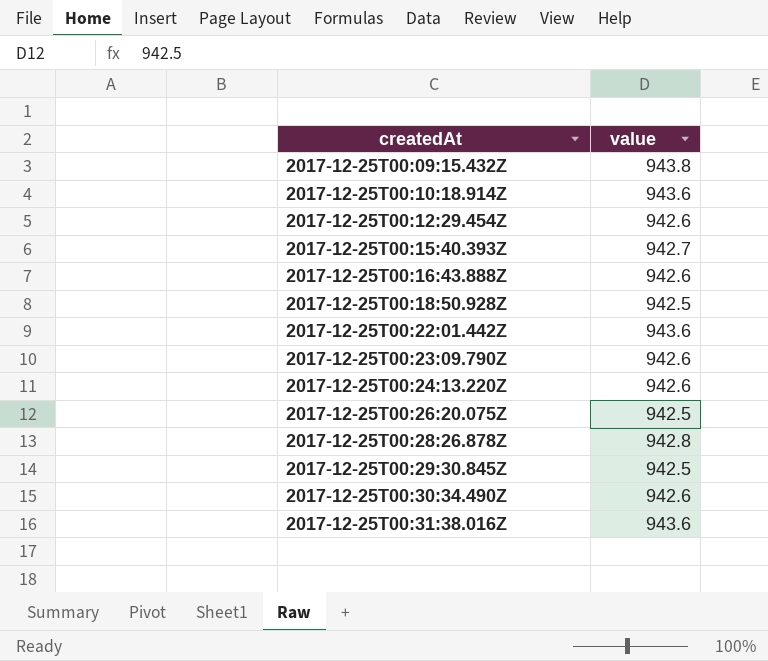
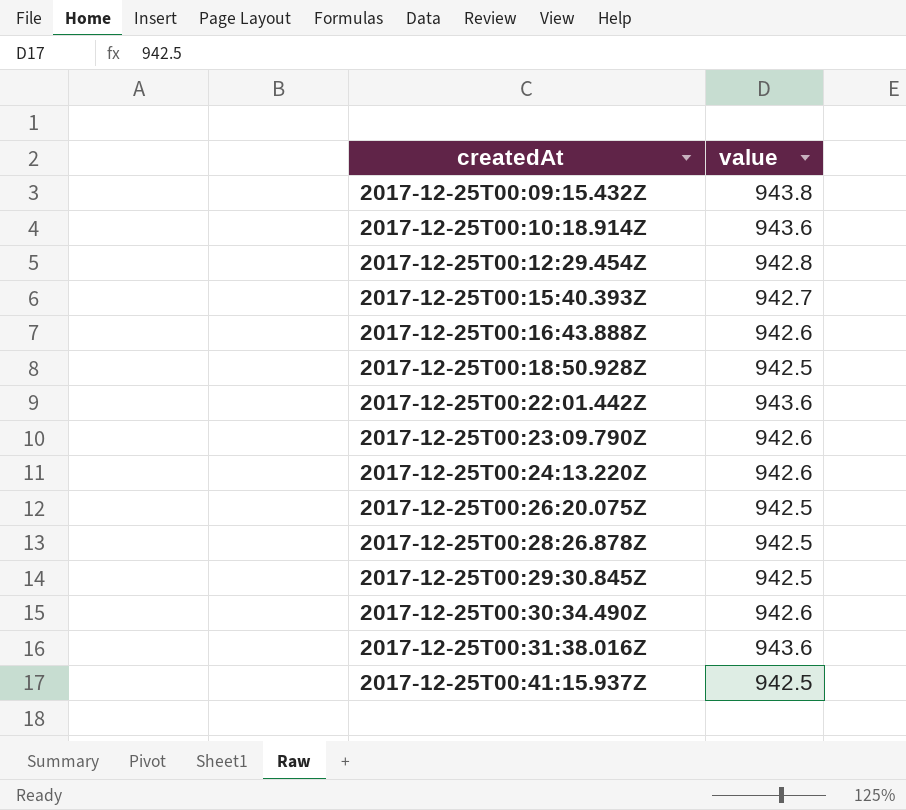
2017-12-25T00:12:29.454Z | value: 942.6 -> 942.8
2017-12-25T00:28:26.878Z | value: 942.8 -> 942.5
row 2017-12-25T00:41:15.937Z: none -> 942.5

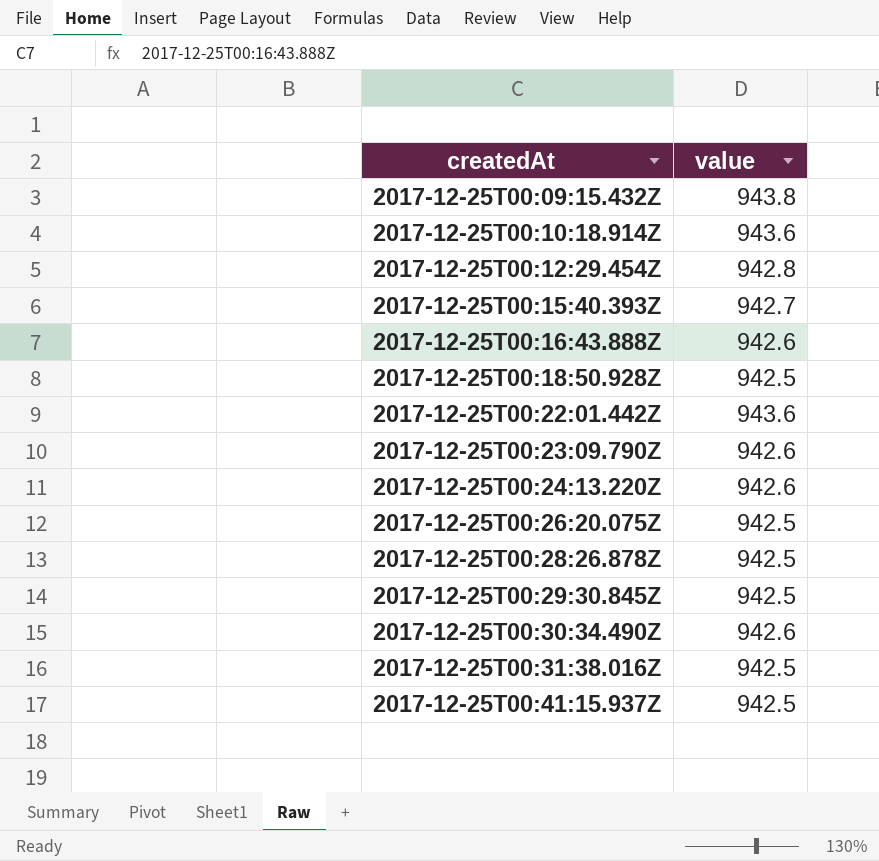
2017-12-25T00:31:38.016Z | value: 943.6 -> 942.5

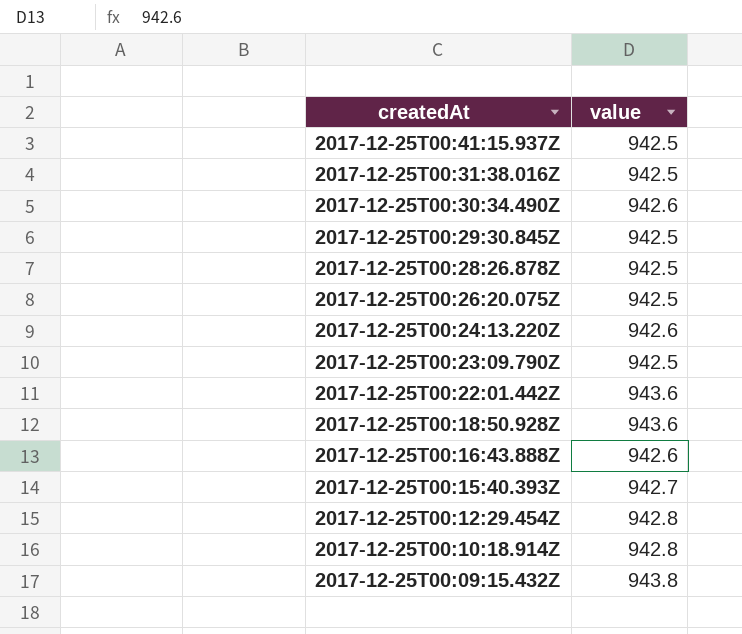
row order: createdAt ascending -> createdAt descending
2017-12-25T00:23:09.790Z | value: 942.6 -> 942.5
2017-12-25T00:18:50.928Z | value: 942.5 -> 943.6
2017-12-25T00:10:18.914Z | value: 943.6 -> 942.8

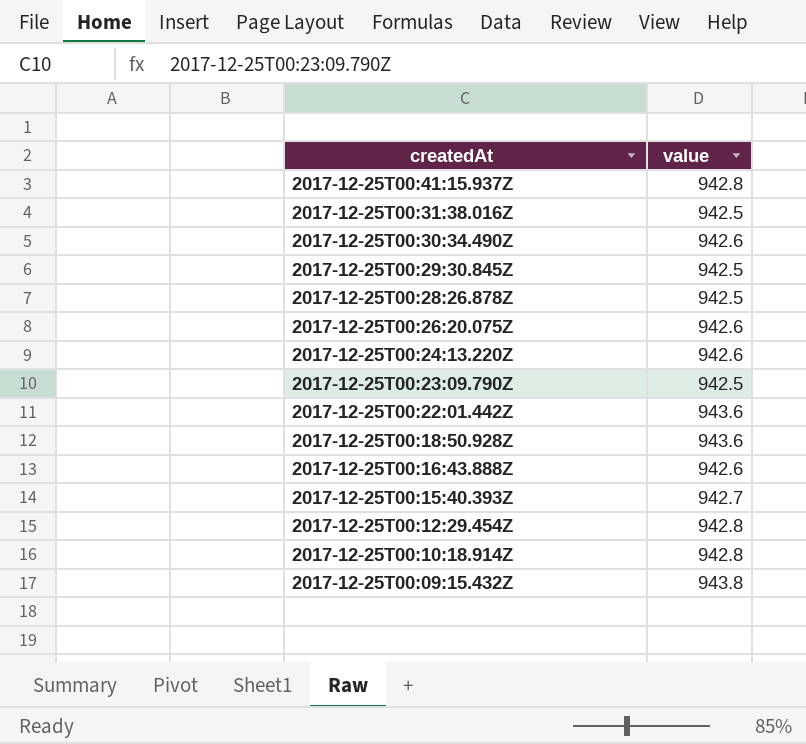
2017-12-25T00:41:15.937Z | value: 942.5 -> 942.8
2017-12-25T00:26:20.075Z | value: 942.5 -> 942.6

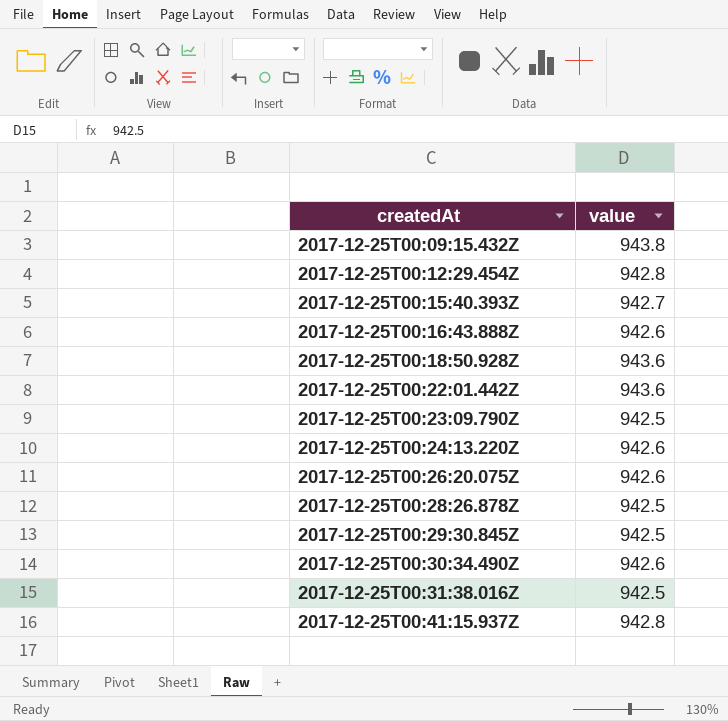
row order: createdAt descending -> createdAt ascending
row 2017-12-25T00:10:18.914Z: 942.8 -> none

